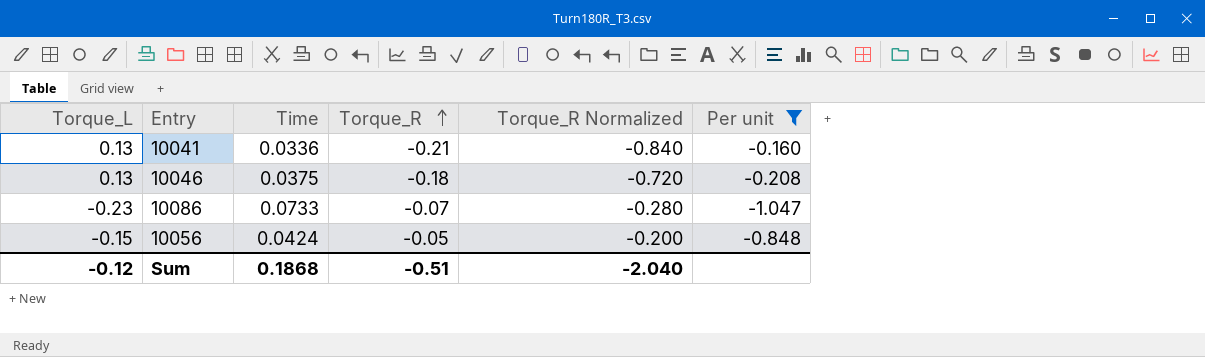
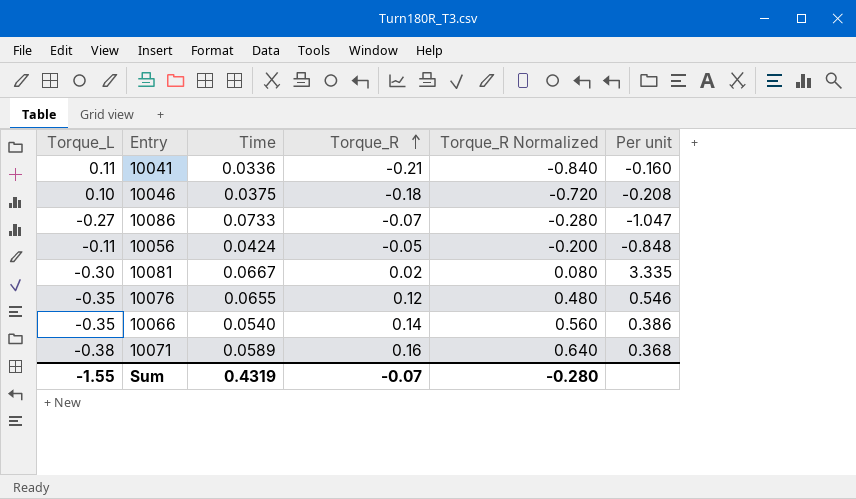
filter: Per unit <= -0.160 -> none
10041 | Torque_L: 0.13 -> 0.11
10046 | Torque_L: 0.13 -> 0.10
10086 | Torque_L: -0.23 -> -0.27
10056 | Torque_L: -0.15 -> -0.11
Sum | Torque_L: -0.12 -> -1.55
Sum | Time: 0.1868 -> 0.4319
Sum | Torque_R: -0.51 -> -0.07
Sum | Torque_R Normalized: -2.040 -> -0.280

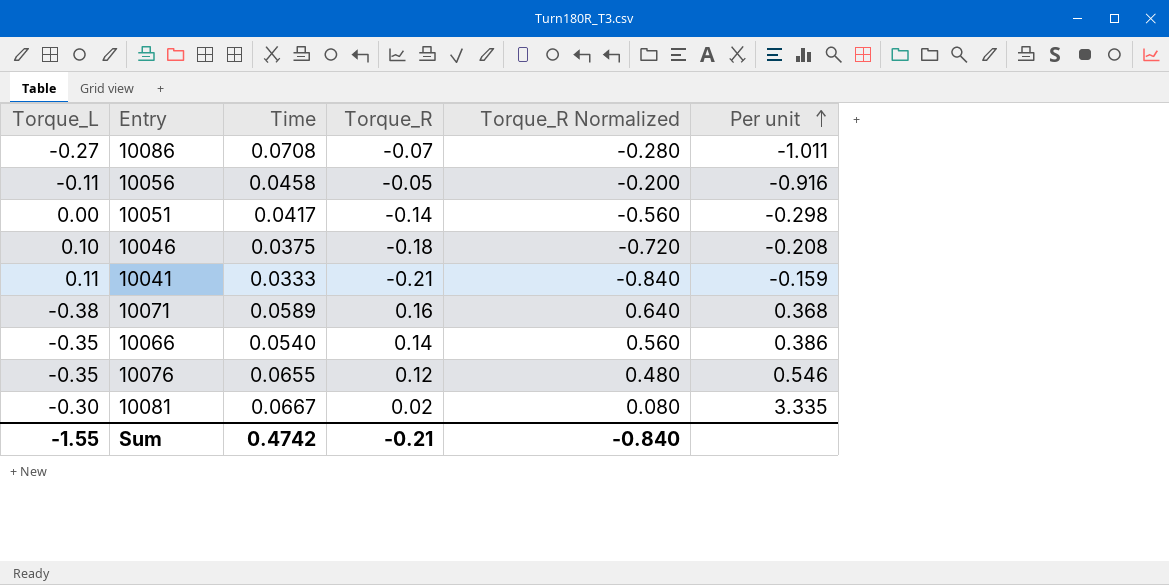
row order: Torque_R ascending -> Per unit ascending
10086 | Time: 0.0733 -> 0.0708
10086 | Per unit: -1.047 -> -1.011
10056 | Time: 0.0424 -> 0.0458
10056 | Per unit: -0.848 -> -0.916
row 10051: none -> 0.00 | 0.0417 | -0.14 | -0.560 | -0.298
10041 | Time: 0.0336 -> 0.0333
10041 | Per unit: -0.160 -> -0.159
Sum | Time: 0.4319 -> 0.4742
Sum | Torque_R: -0.07 -> -0.21
Sum | Torque_R Normalized: -0.280 -> -0.840

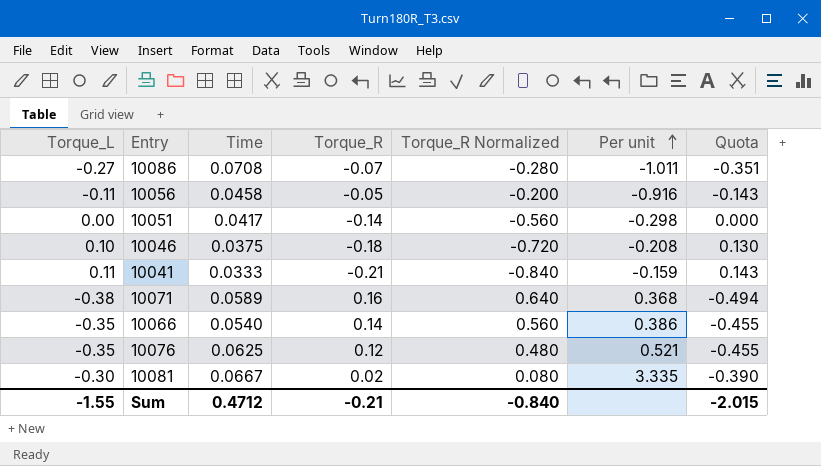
column Quota | formula: none -> [Torque_L] * 1.3
10076 | Time: 0.0655 -> 0.0625
10076 | Per unit: 0.546 -> 0.521
Sum | Time: 0.4742 -> 0.4712

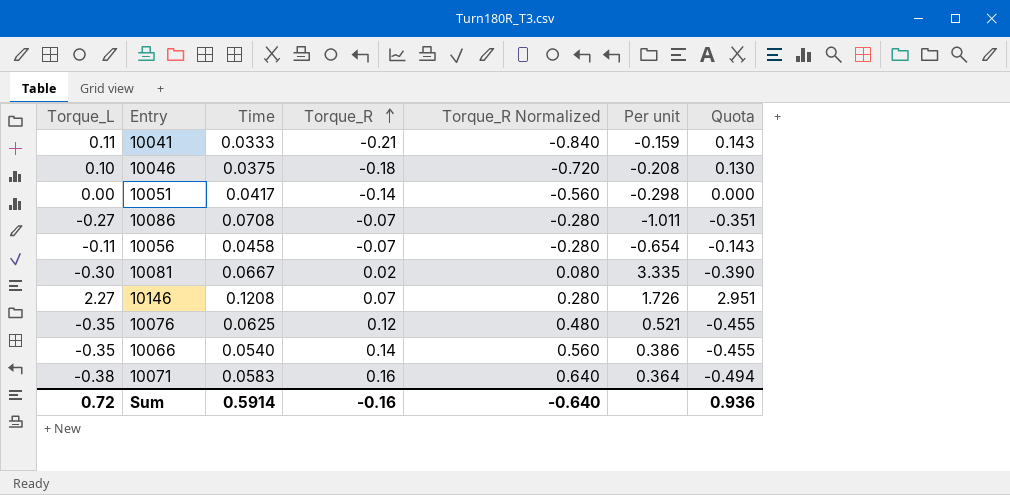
row order: Per unit ascending -> Torque_R ascending
10056 | Torque_R: -0.05 -> -0.07
10056 | Torque_R Normalized: -0.200 -> -0.280
10056 | Per unit: -0.916 -> -0.654
row 10146: none -> 2.27 | 0.1208 | 0.07 | 0.280 | 1.726 | 2.951
10071 | Time: 0.0589 -> 0.0583
10071 | Per unit: 0.368 -> 0.364
Sum | Torque_L: -1.55 -> 0.72
Sum | Time: 0.4712 -> 0.5914
Sum | Torque_R: -0.21 -> -0.16
Sum | Torque_R Normalized: -0.840 -> -0.640
Sum | Quota: -2.015 -> 0.936

